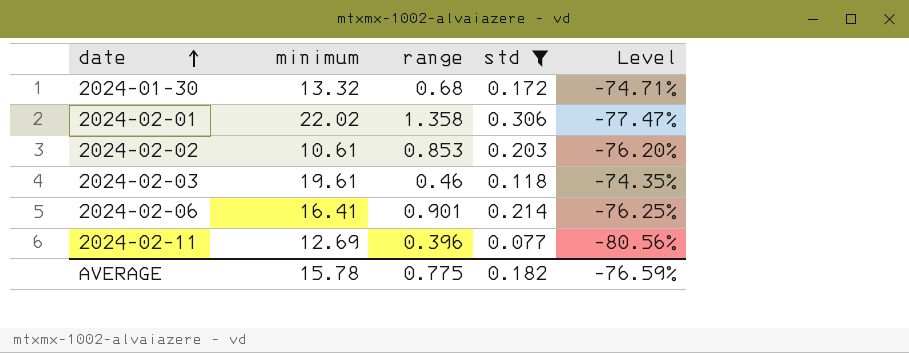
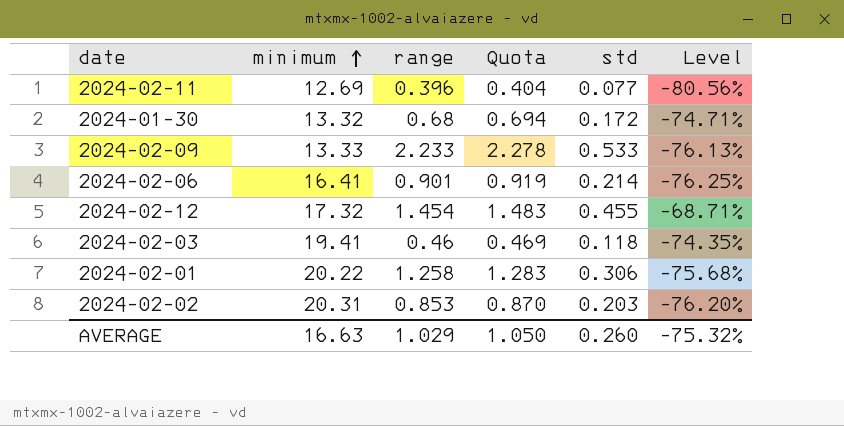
filter: std <= 0.306 -> none
row order: date ascending -> minimum ascending
column Quota | formula: none -> [range] * 1.02
2024-02-03 | minimum: 19.61 -> 19.41
2024-02-01 | minimum: 22.02 -> 20.22
2024-02-01 | range: 1.358 -> 1.258
2024-02-01 | Level: -77.47% -> -75.68%
2024-02-02 | minimum: 10.61 -> 20.31
AVERAGE | minimum: 15.78 -> 16.63
AVERAGE | range: 0.775 -> 1.029
AVERAGE | std: 0.182 -> 0.260
AVERAGE | Level: -76.59% -> -75.32%

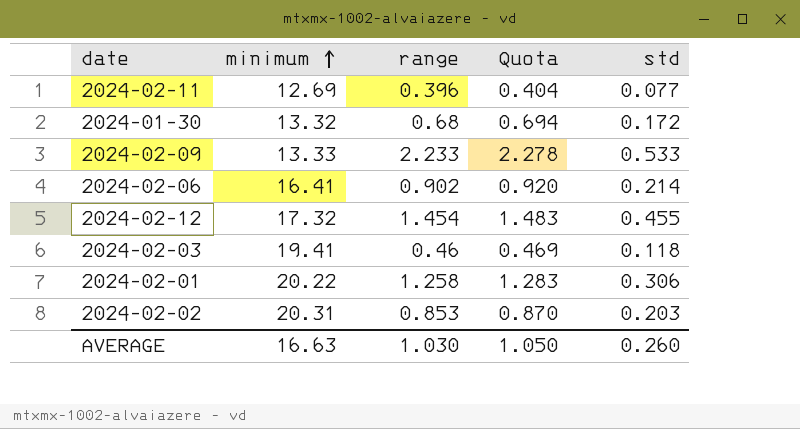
column Level | formula: ([std] - [range]) / [range] -> none
2024-02-06 | range: 0.901 -> 0.902
2024-02-06 | Quota: 0.919 -> 0.920
AVERAGE | range: 1.029 -> 1.030

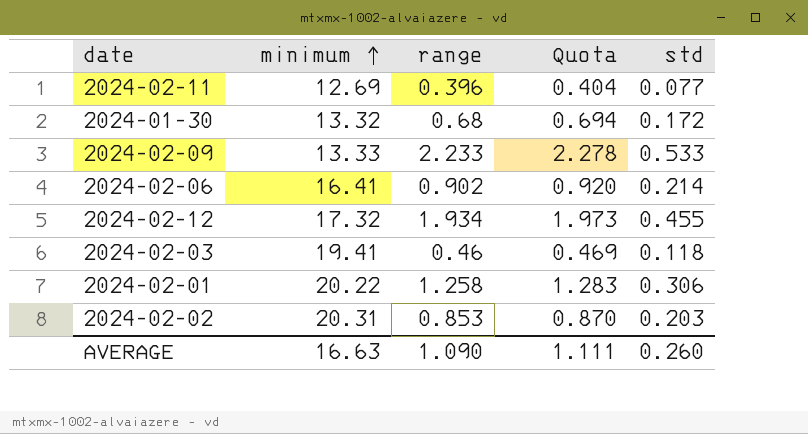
2024-02-12 | range: 1.454 -> 1.934
2024-02-12 | Quota: 1.483 -> 1.973
AVERAGE | range: 1.030 -> 1.090
AVERAGE | Quota: 1.050 -> 1.111

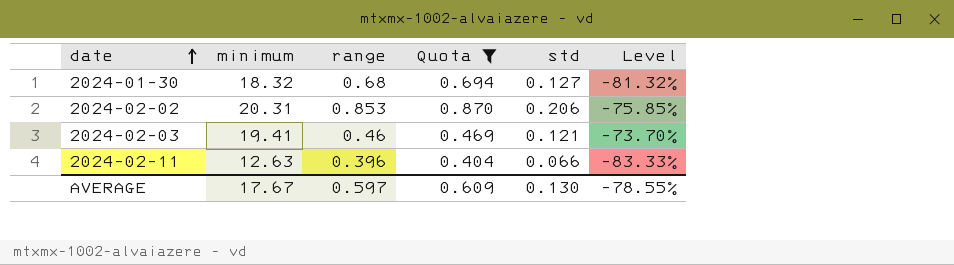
filter: none -> Quota <= 0.870
row order: minimum ascending -> date ascending
column Level | formula: none -> ([std] - [range]) / [range]
2024-01-30 | minimum: 13.32 -> 18.32
2024-01-30 | std: 0.172 -> 0.127
2024-02-02 | std: 0.203 -> 0.206
2024-02-03 | std: 0.118 -> 0.121
2024-02-11 | minimum: 12.69 -> 12.63
2024-02-11 | std: 0.077 -> 0.066
AVERAGE | minimum: 16.63 -> 17.67
AVERAGE | range: 1.090 -> 0.597
AVERAGE | Quota: 1.111 -> 0.609
AVERAGE | std: 0.260 -> 0.130

